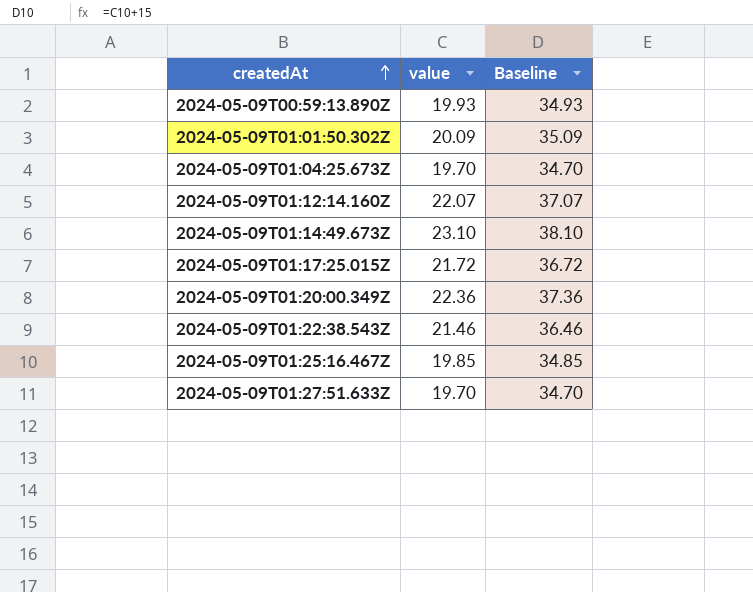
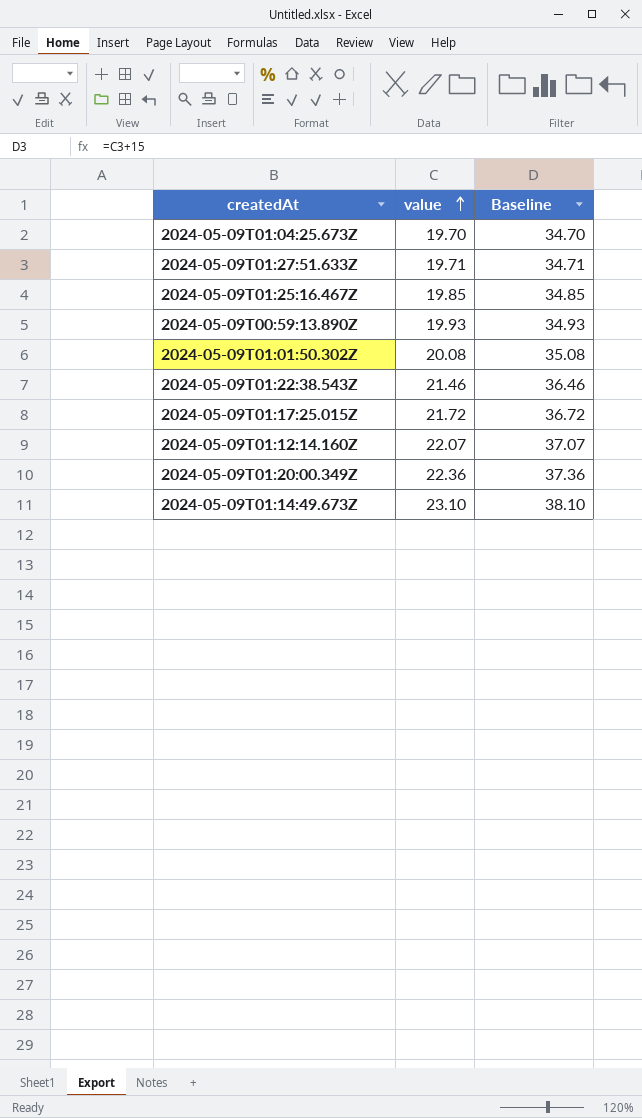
row order: createdAt ascending -> value ascending
2024-05-09T01:27:51.633Z | value: 19.70 -> 19.71
2024-05-09T01:27:51.633Z | Baseline: 34.70 -> 34.71
2024-05-09T01:01:50.302Z | value: 20.09 -> 20.08
2024-05-09T01:01:50.302Z | Baseline: 35.09 -> 35.08

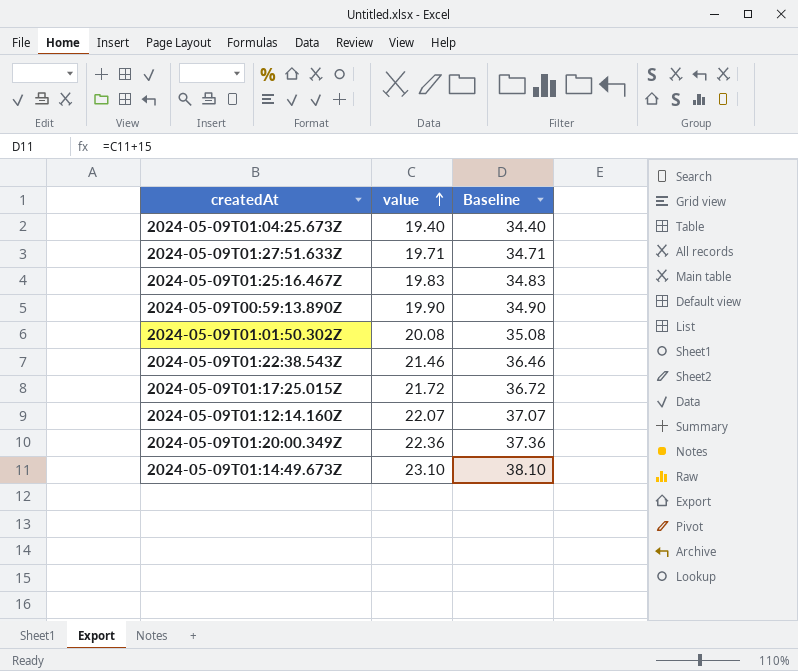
2024-05-09T01:04:25.673Z | value: 19.70 -> 19.40
2024-05-09T01:04:25.673Z | Baseline: 34.70 -> 34.40
2024-05-09T01:25:16.467Z | value: 19.85 -> 19.83
2024-05-09T01:25:16.467Z | Baseline: 34.85 -> 34.83
2024-05-09T00:59:13.890Z | value: 19.93 -> 19.90
2024-05-09T00:59:13.890Z | Baseline: 34.93 -> 34.90

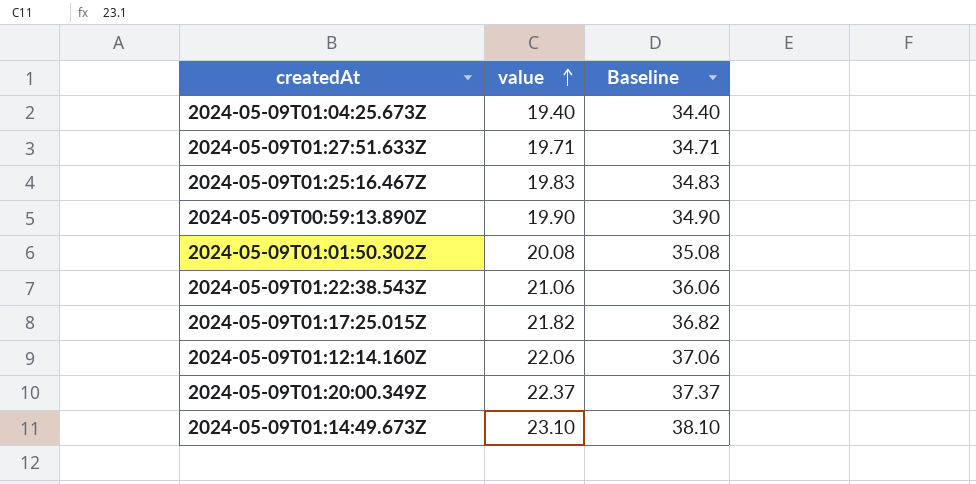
2024-05-09T01:22:38.543Z | value: 21.46 -> 21.06
2024-05-09T01:22:38.543Z | Baseline: 36.46 -> 36.06
2024-05-09T01:17:25.015Z | value: 21.72 -> 21.82
2024-05-09T01:17:25.015Z | Baseline: 36.72 -> 36.82
2024-05-09T01:12:14.160Z | value: 22.07 -> 22.06
2024-05-09T01:12:14.160Z | Baseline: 37.07 -> 37.06
2024-05-09T01:20:00.349Z | value: 22.36 -> 22.37
2024-05-09T01:20:00.349Z | Baseline: 37.36 -> 37.37

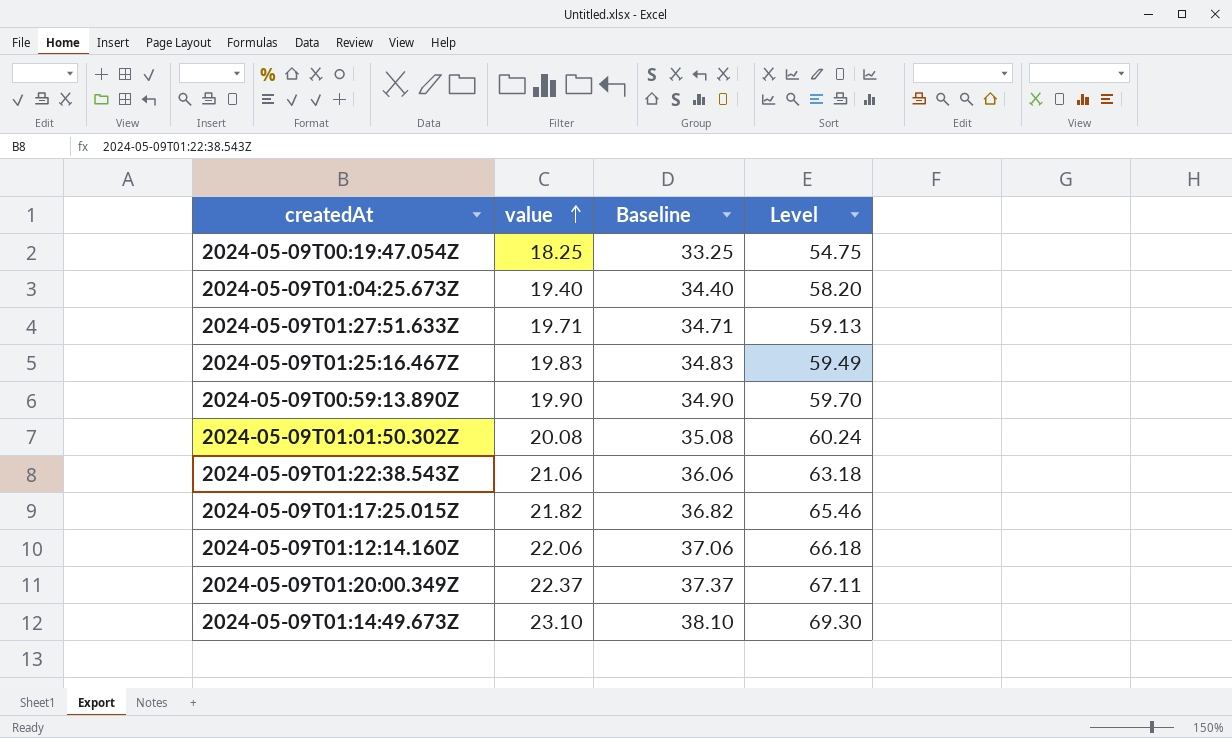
column Level | formula: none -> [value] * 3
row 2024-05-09T00:19:47.054Z: none -> 18.25 | 33.25 | 54.75

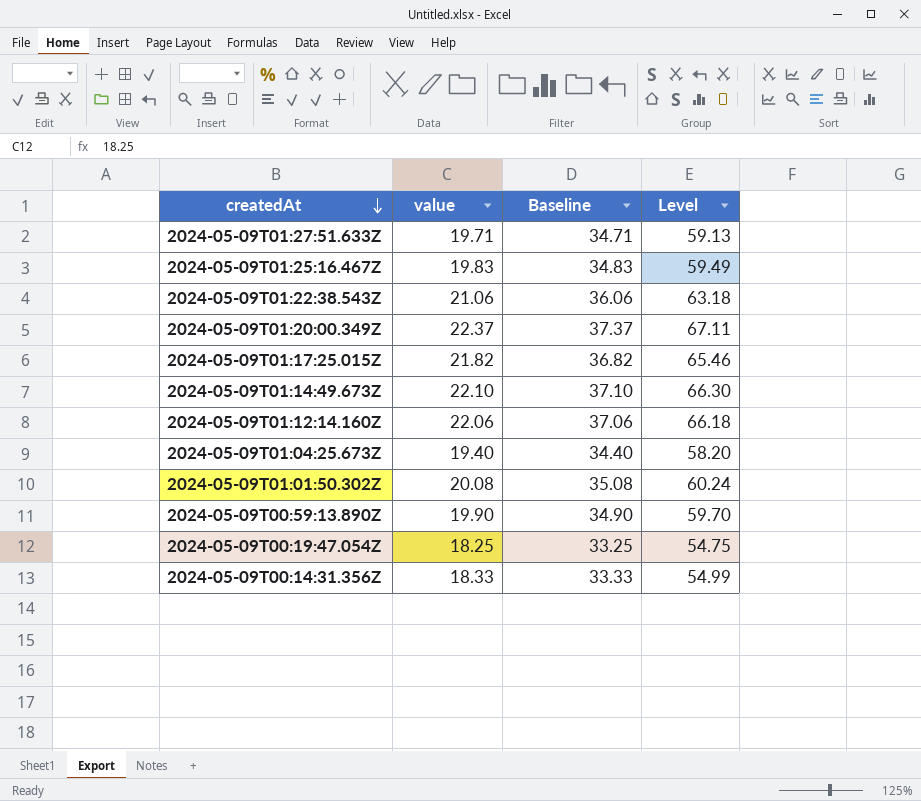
row order: value ascending -> createdAt descending
2024-05-09T01:14:49.673Z | value: 23.10 -> 22.10
2024-05-09T01:14:49.673Z | Baseline: 38.10 -> 37.10
2024-05-09T01:14:49.673Z | Level: 69.30 -> 66.30
row 2024-05-09T00:14:31.356Z: none -> 18.33 | 33.33 | 54.99

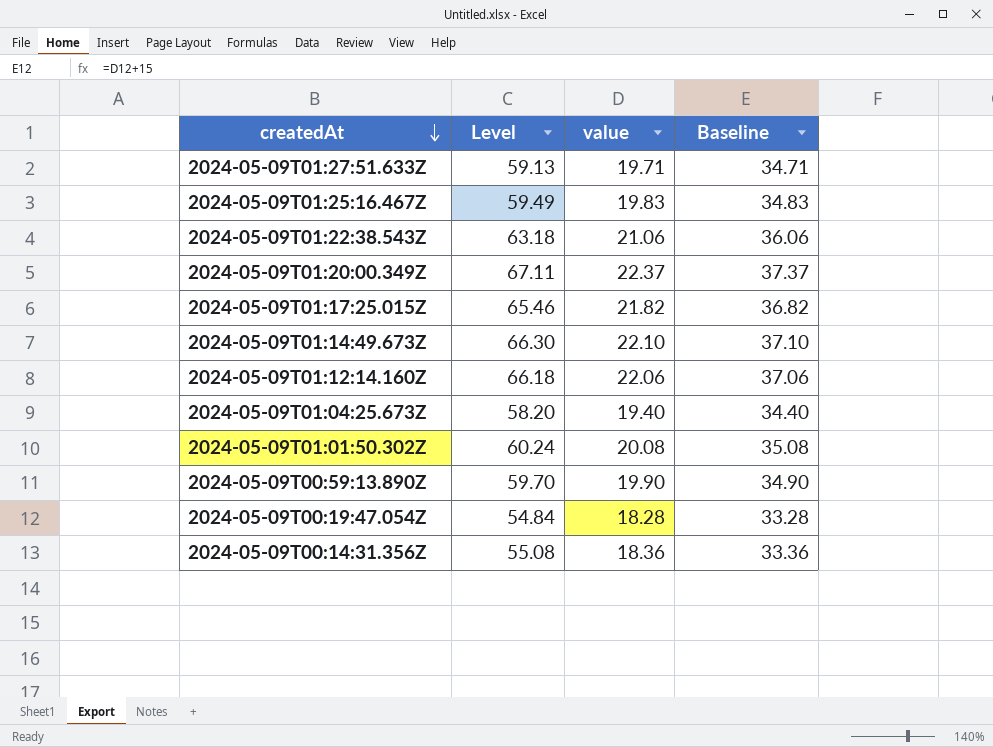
column Level | position: 4 -> 2
2024-05-09T00:19:47.054Z | Level: 54.75 -> 54.84
2024-05-09T00:19:47.054Z | value: 18.25 -> 18.28
2024-05-09T00:19:47.054Z | Baseline: 33.25 -> 33.28
2024-05-09T00:14:31.356Z | Level: 54.99 -> 55.08
2024-05-09T00:14:31.356Z | value: 18.33 -> 18.36
2024-05-09T00:14:31.356Z | Baseline: 33.33 -> 33.36

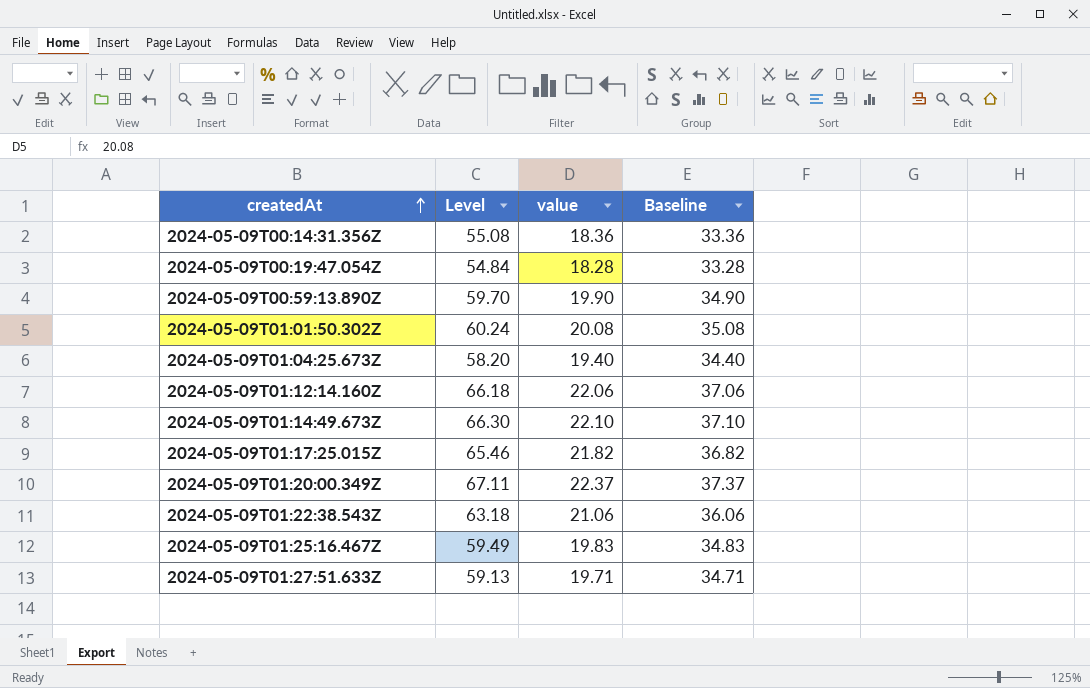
row order: createdAt descending -> createdAt ascending

